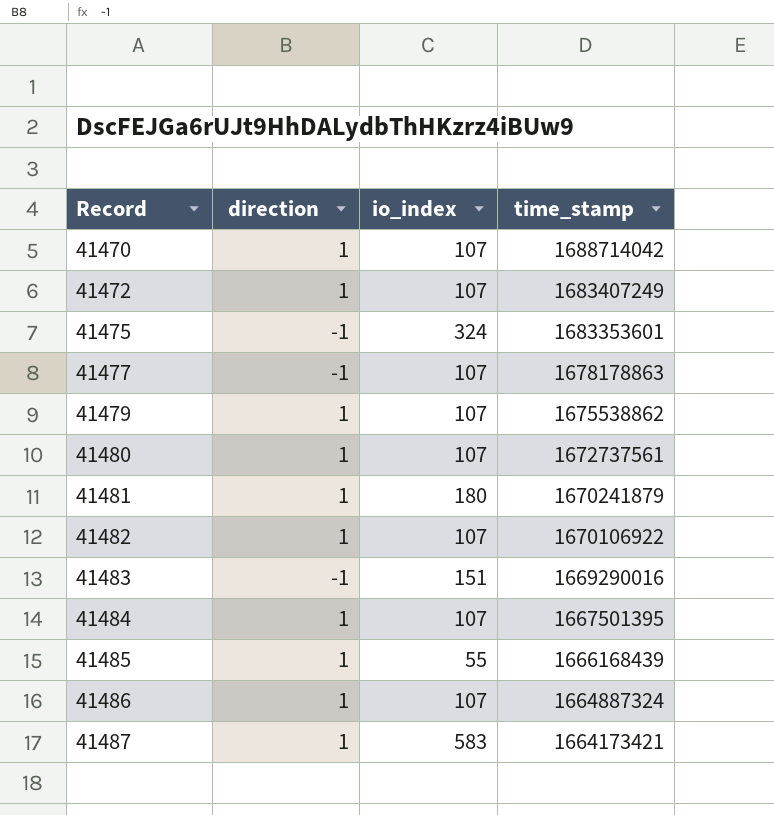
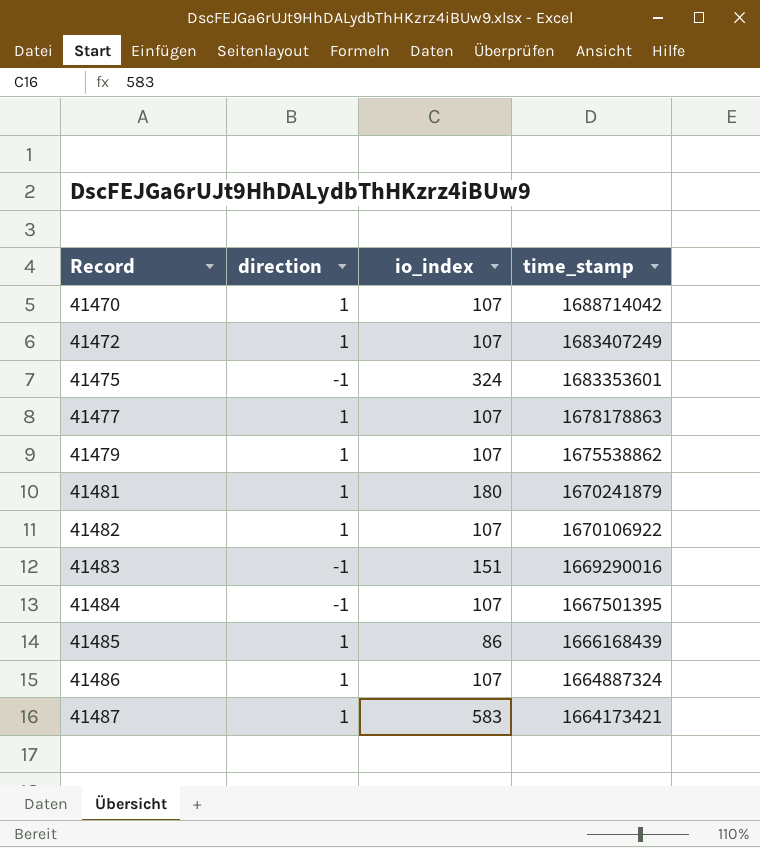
row 41480: 1 | 107 | 1672737561 -> none
41477 | direction: -1 -> 1
41484 | direction: 1 -> -1
41485 | io_index: 55 -> 86

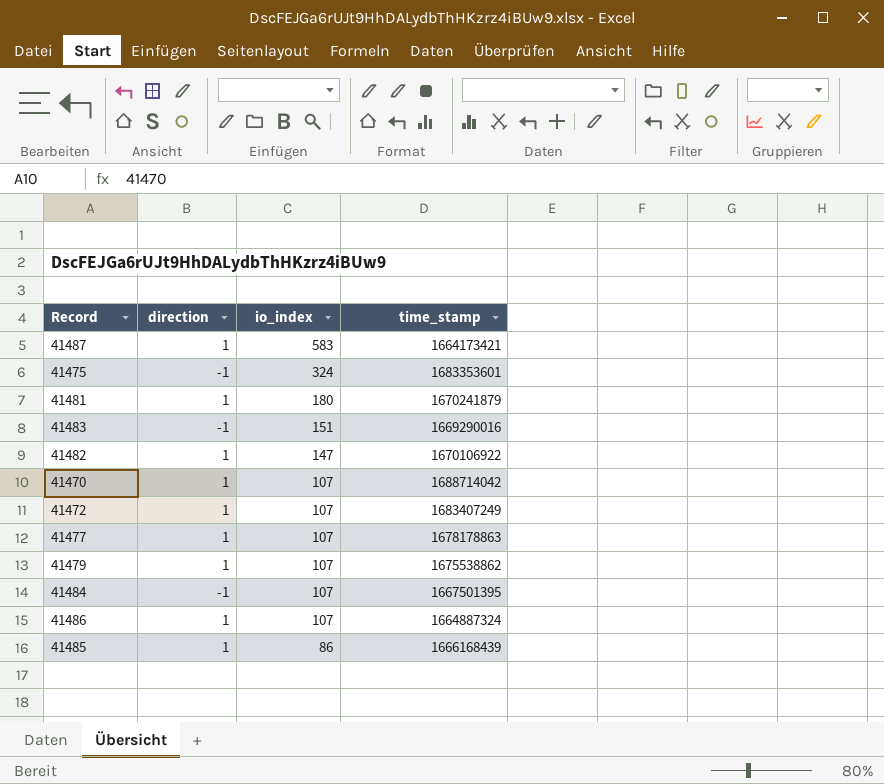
row order: Record ascending -> io_index descending
41482 | io_index: 107 -> 147

